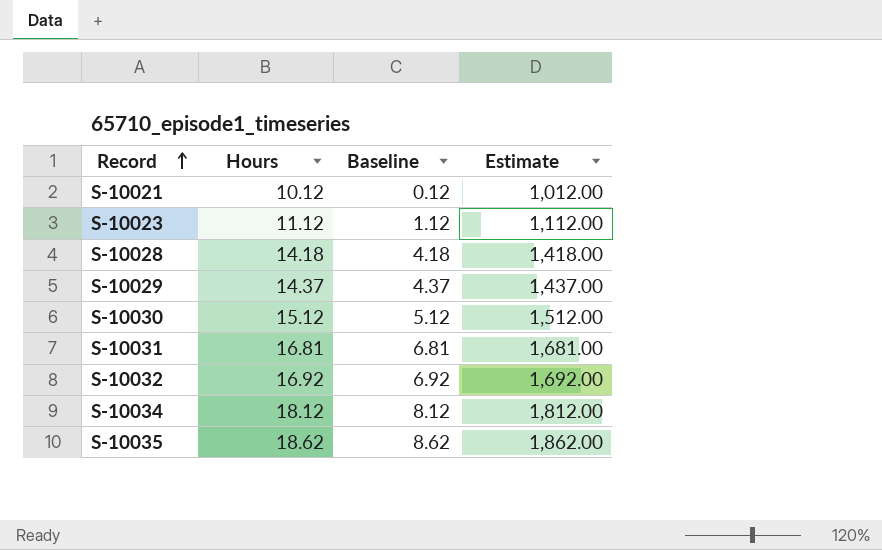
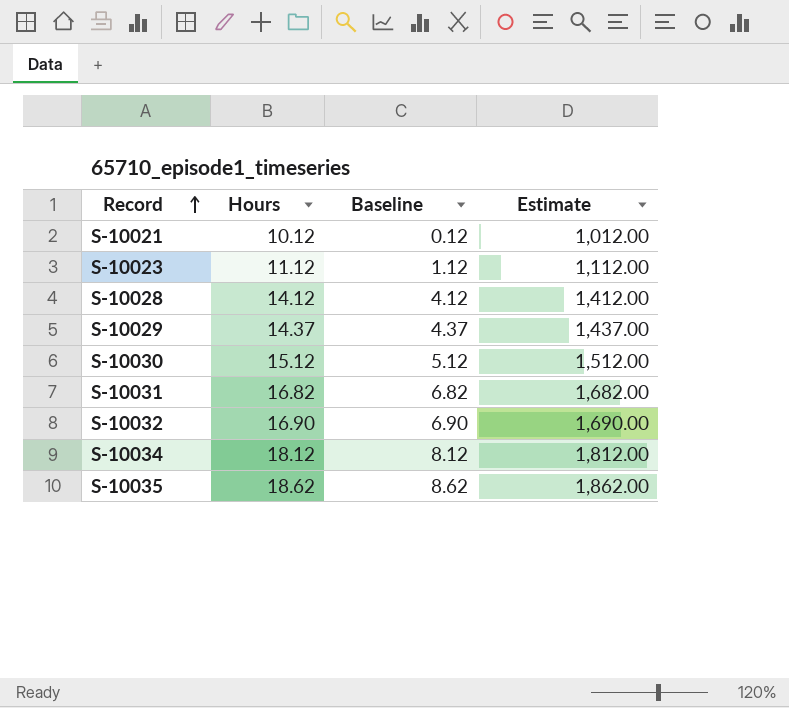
S-10028 | Hours: 14.18 -> 14.12
S-10028 | Baseline: 4.18 -> 4.12
S-10028 | Estimate: 1,418.00 -> 1,412.00
S-10031 | Hours: 16.81 -> 16.82
S-10031 | Baseline: 6.81 -> 6.82
S-10031 | Estimate: 1,681.00 -> 1,682.00
S-10032 | Hours: 16.92 -> 16.90
S-10032 | Baseline: 6.92 -> 6.90
S-10032 | Estimate: 1,692.00 -> 1,690.00

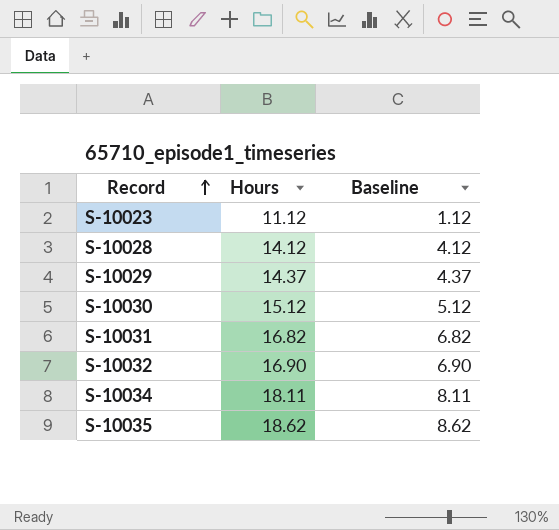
column Estimate | formula: [Hours] * 100 -> none
row S-10021: 10.12 | 0.12 | 1,012.00 -> none
S-10034 | Hours: 18.12 -> 18.11
S-10034 | Baseline: 8.12 -> 8.11

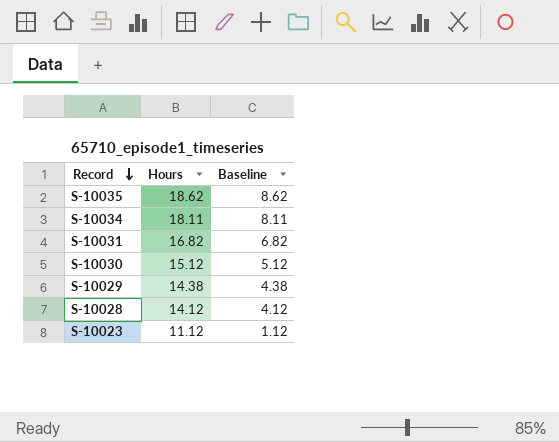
row order: Record ascending -> Record descending
row S-10032: 16.90 | 6.90 -> none
S-10029 | Hours: 14.37 -> 14.38
S-10029 | Baseline: 4.37 -> 4.38

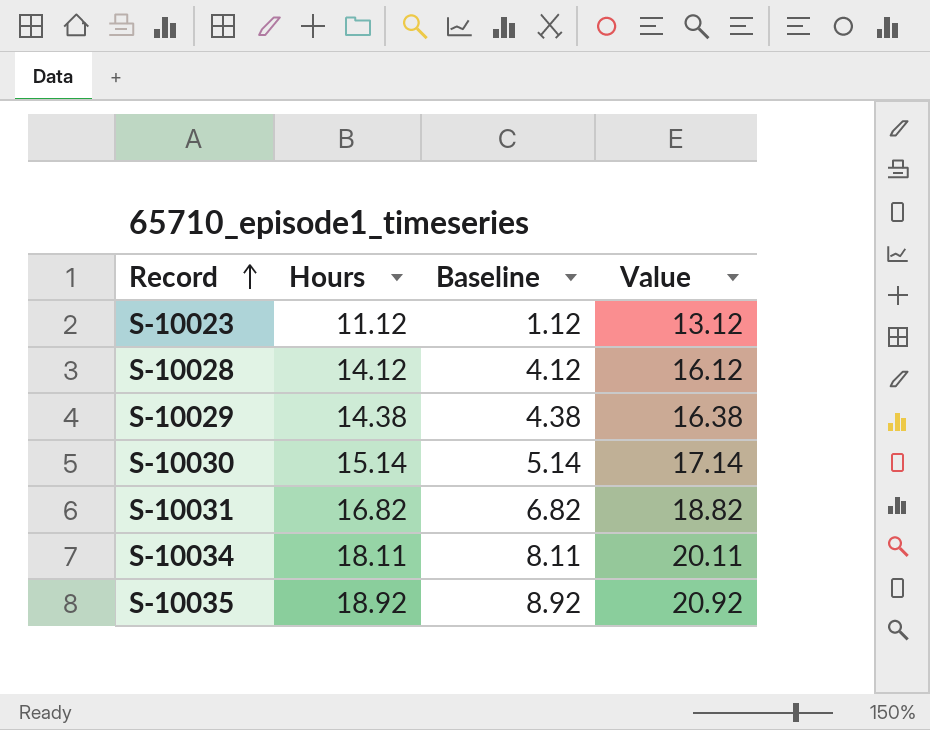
row order: Record descending -> Record ascending
column Value | formula: none -> [Hours] + 2
S-10030 | Hours: 15.12 -> 15.14
S-10030 | Baseline: 5.12 -> 5.14
S-10035 | Hours: 18.62 -> 18.92
S-10035 | Baseline: 8.62 -> 8.92

